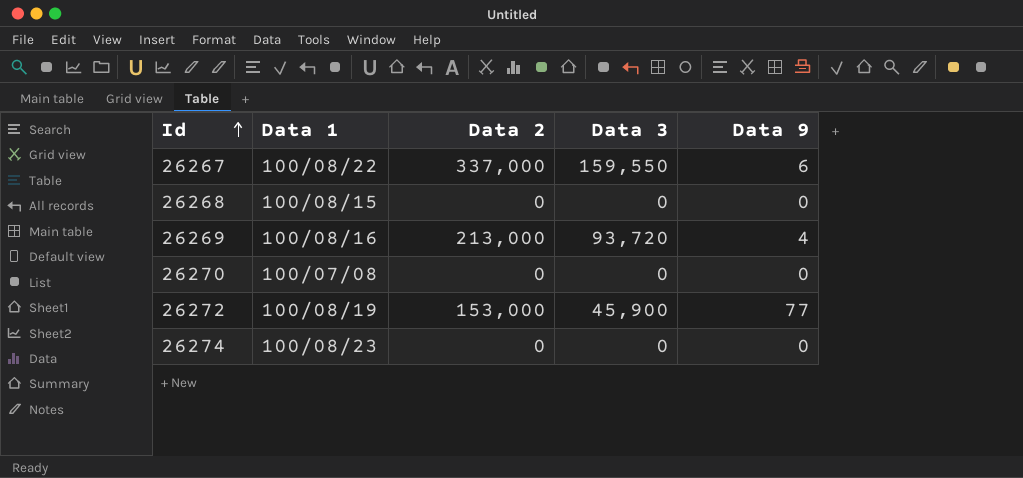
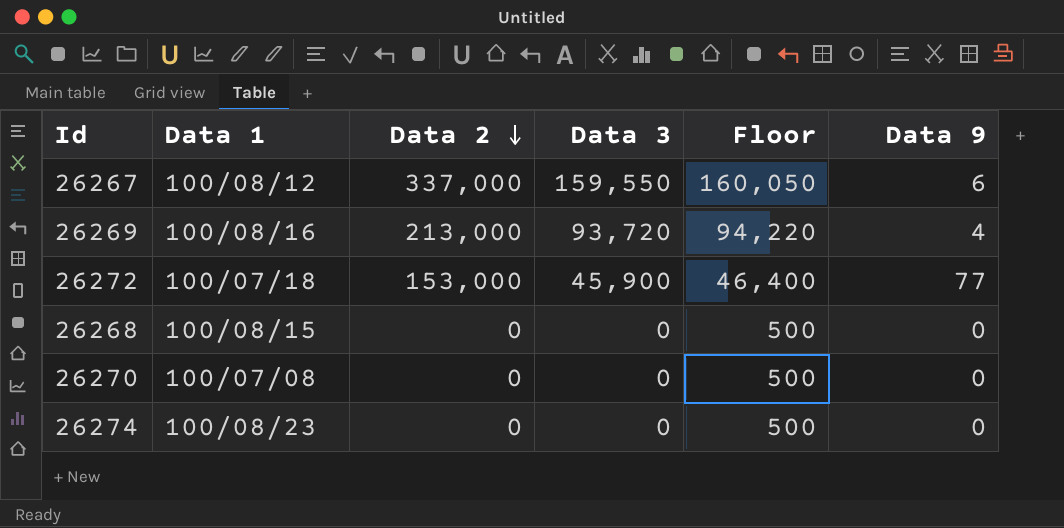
row order: Id ascending -> Data 2 descending
column Floor | formula: none -> [Data 3] + 500
26267 | Data 1: 100/08/22 -> 100/08/12
26272 | Data 1: 100/08/19 -> 100/07/18

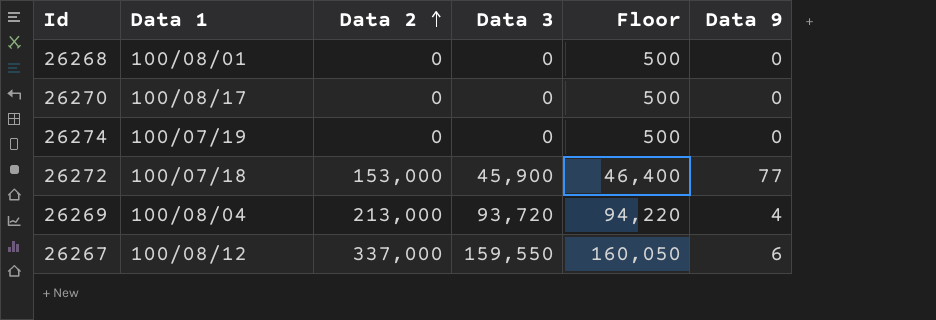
row order: Data 2 descending -> Data 2 ascending
26268 | Data 1: 100/08/15 -> 100/08/01
26270 | Data 1: 100/07/08 -> 100/08/17
26274 | Data 1: 100/08/23 -> 100/07/19
26269 | Data 1: 100/08/16 -> 100/08/04

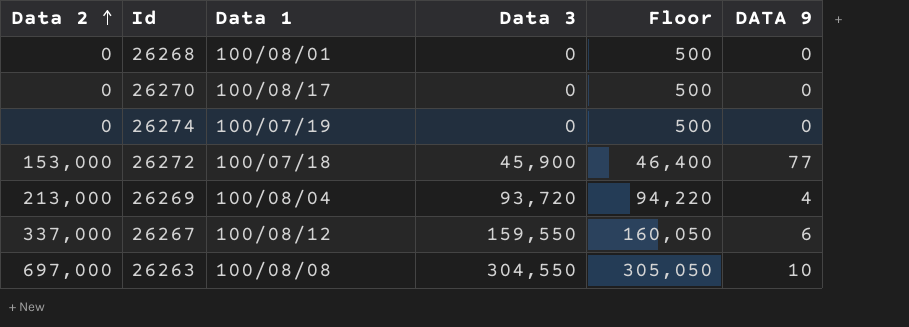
column Data 2 | position: 3 -> 1
column name: Data 9 -> DATA 9
row 26263: none -> 697,000 | 100/08/08 | 304,550 | 305,050 | 10

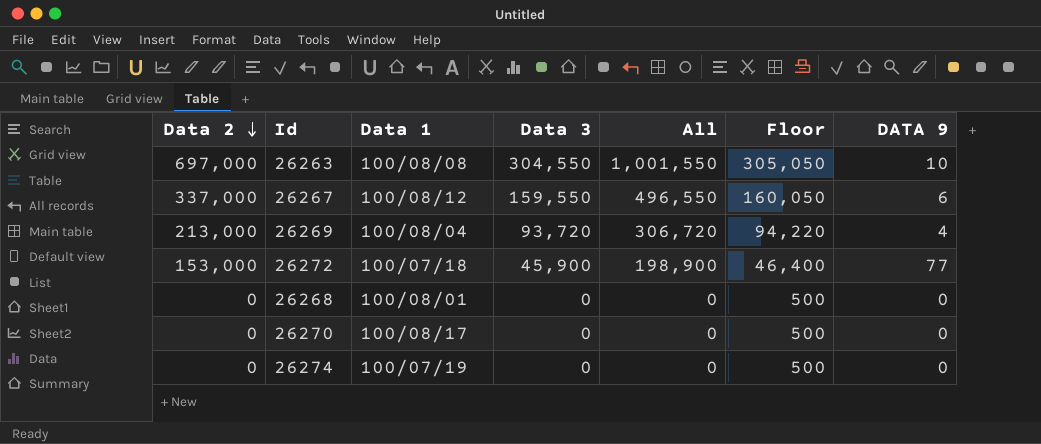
row order: Data 2 ascending -> Data 2 descending
column All | formula: none -> [Data 2] + [Data 3]

